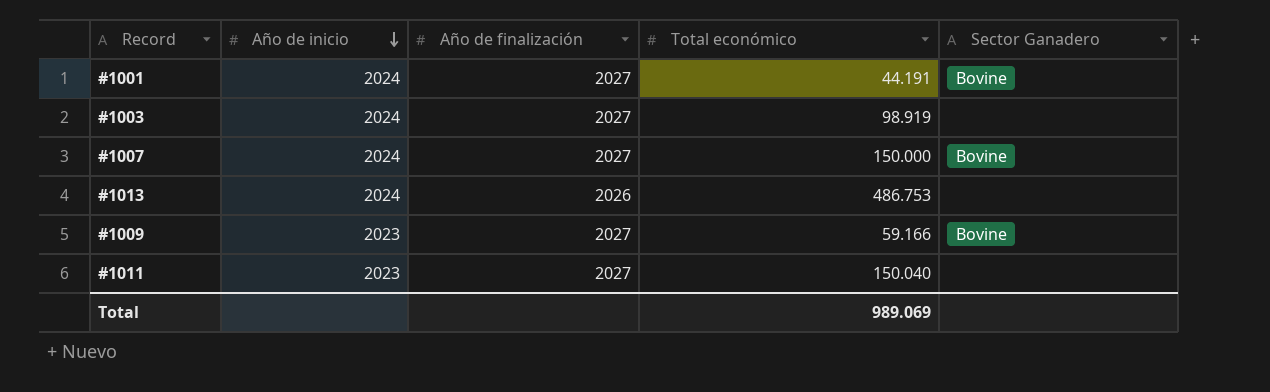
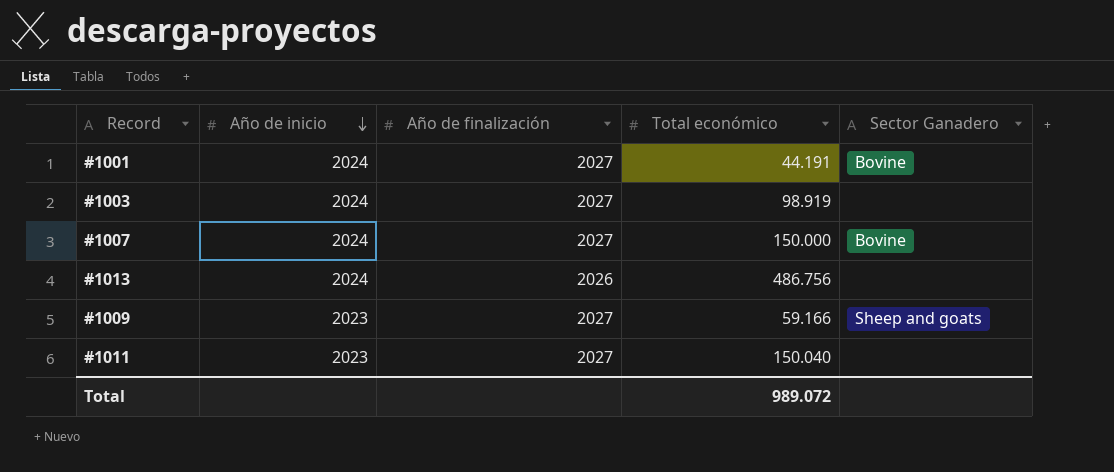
#1013 | Total económico: 486.753 -> 486.756
#1009 | Sector Ganadero: Bovine -> Sheep and goats
Total | Total económico: 989.069 -> 989.072

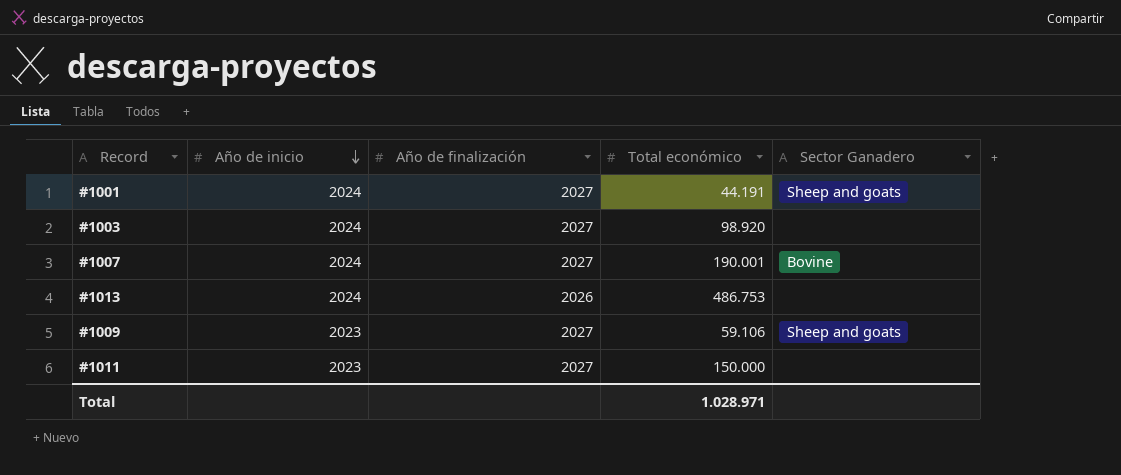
#1001 | Sector Ganadero: Bovine -> Sheep and goats
#1003 | Total económico: 98.919 -> 98.920
#1007 | Total económico: 150.000 -> 190.001
#1013 | Total económico: 486.756 -> 486.753
#1009 | Total económico: 59.166 -> 59.106
#1011 | Total económico: 150.040 -> 150.000
Total | Total económico: 989.072 -> 1.028.971

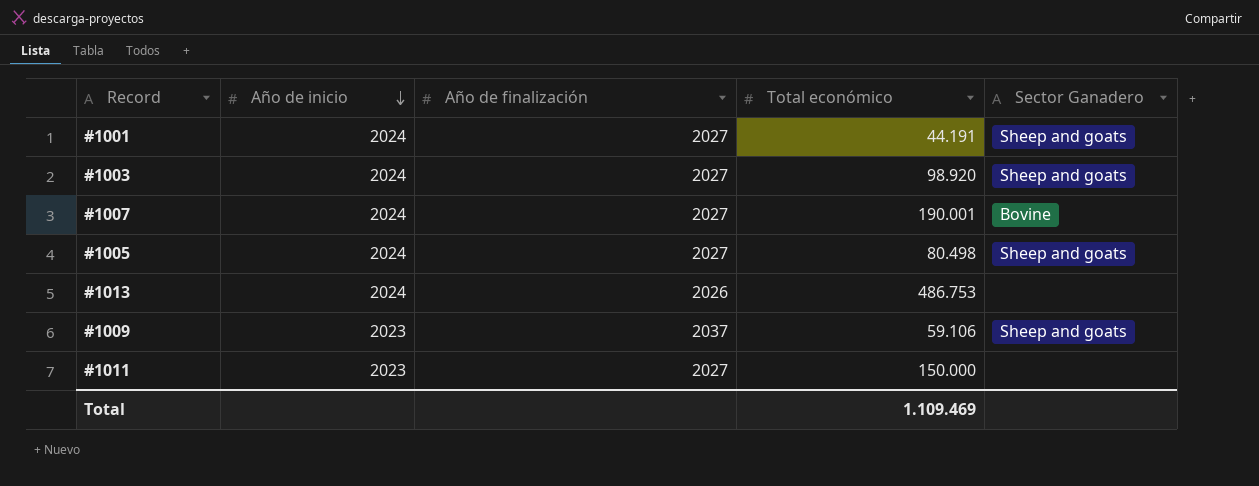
#1003 | Sector Ganadero: none -> Sheep and goats
row #1005: none -> 2024 | 2027 | 80.498 | Sheep and goats
#1009 | Año de finalización: 2027 -> 2037
Total | Total económico: 1.028.971 -> 1.109.469

